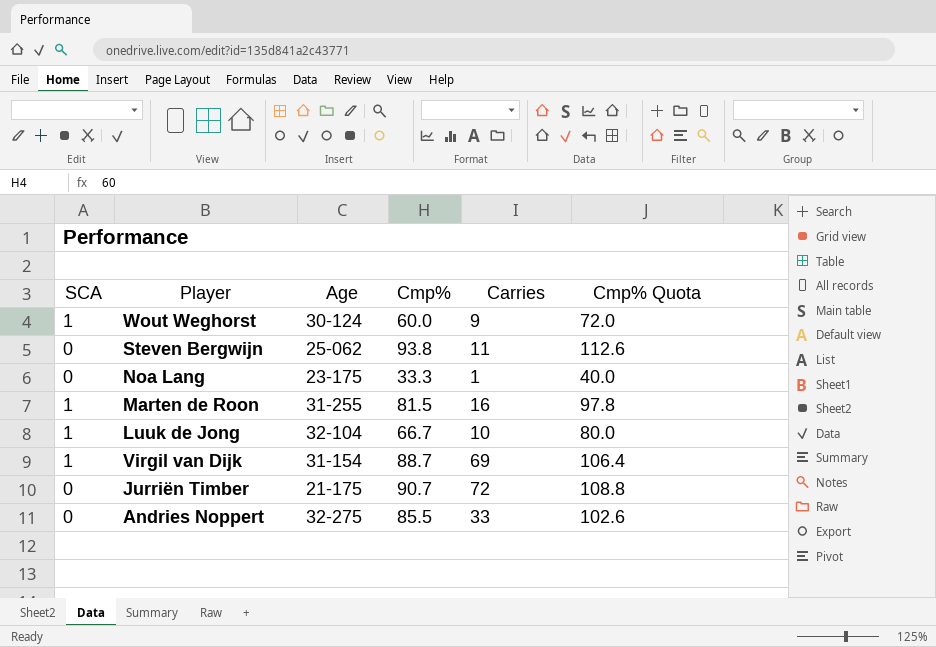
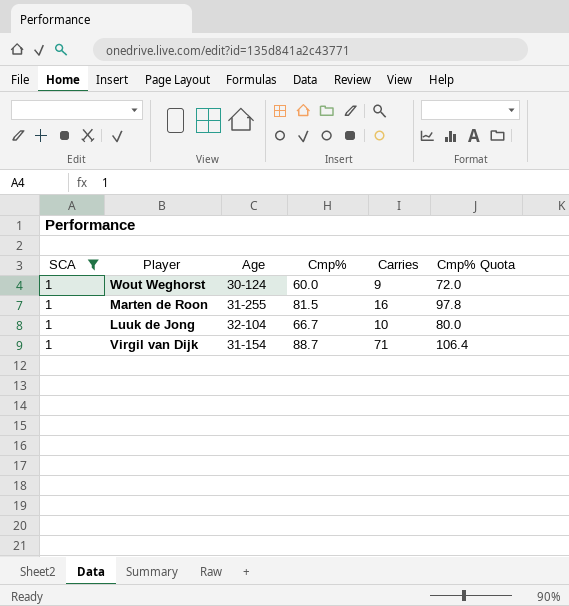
filter: none -> SCA = 1
Virgil van Dijk | Carries: 69 -> 71

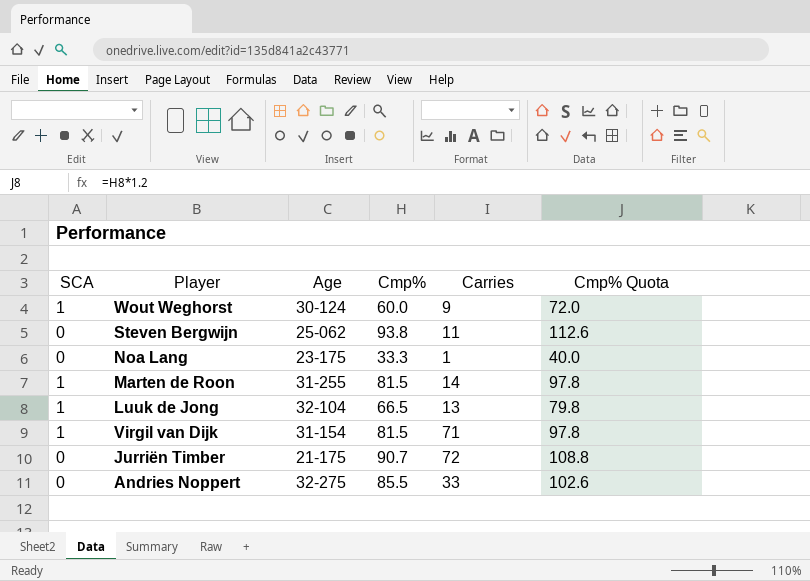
filter: SCA = 1 -> none
Marten de Roon | Carries: 16 -> 14
Luuk de Jong | Cmp%: 66.7 -> 66.5
Luuk de Jong | Carries: 10 -> 13
Luuk de Jong | Cmp% Quota: 80.0 -> 79.8
Virgil van Dijk | Cmp%: 88.7 -> 81.5
Virgil van Dijk | Cmp% Quota: 106.4 -> 97.8

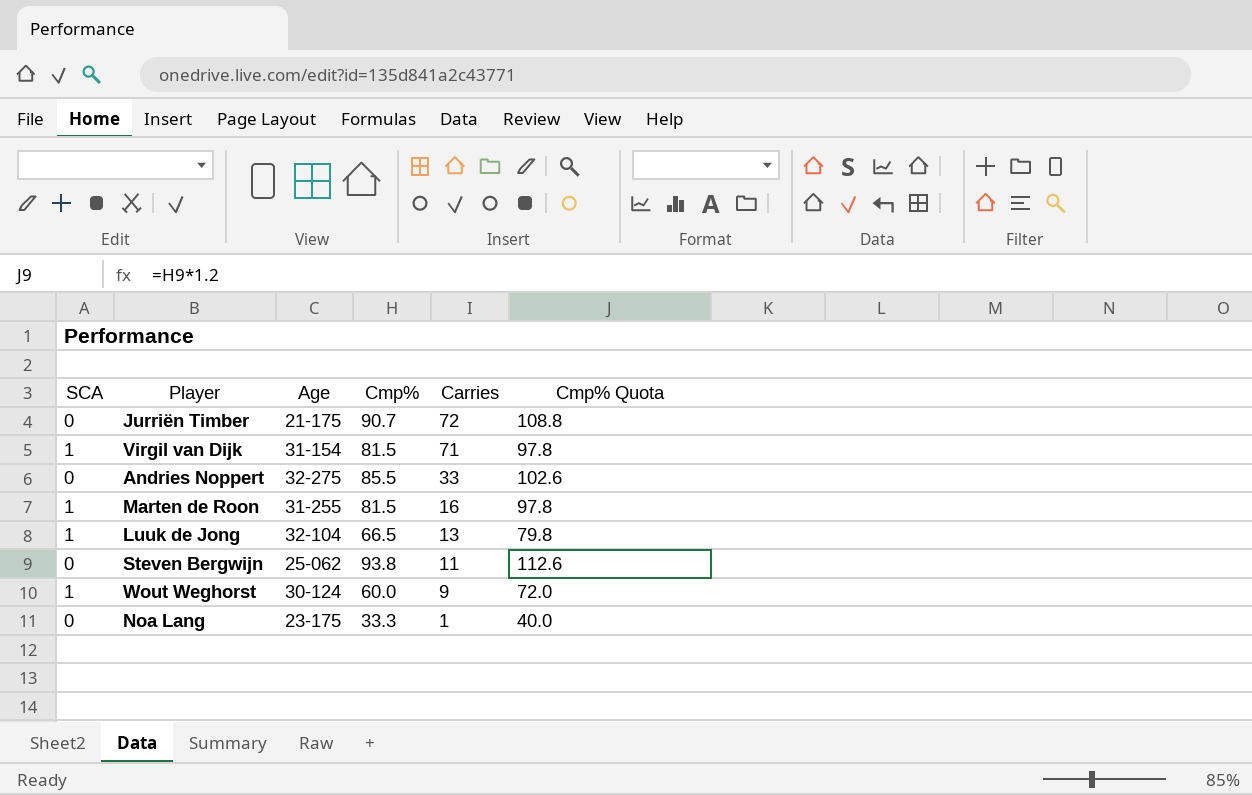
row order: none -> Carries descending
Marten de Roon | Carries: 14 -> 16

